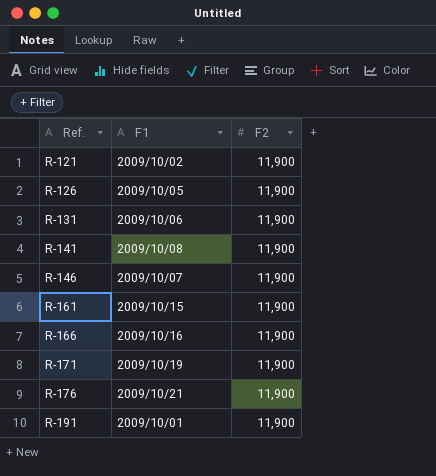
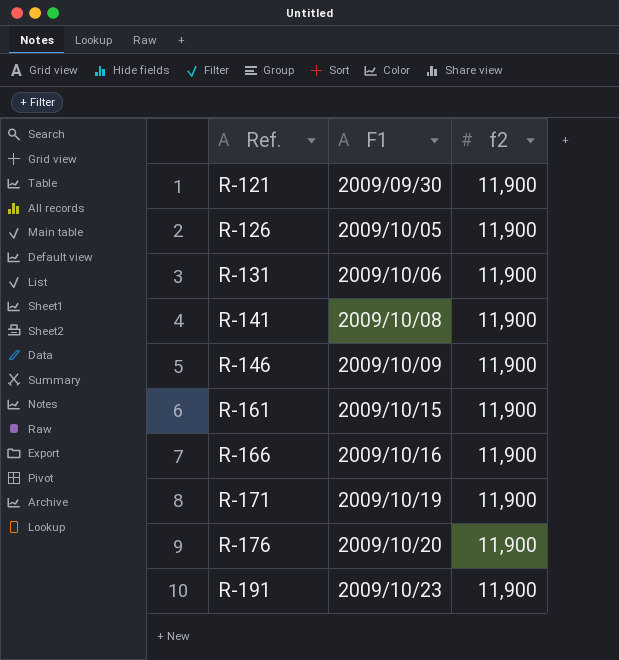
column name: F2 -> f2
R-121 | F1: 2009/10/02 -> 2009/09/30
R-146 | F1: 2009/10/07 -> 2009/10/09
R-176 | F1: 2009/10/21 -> 2009/10/20
R-191 | F1: 2009/10/01 -> 2009/10/23

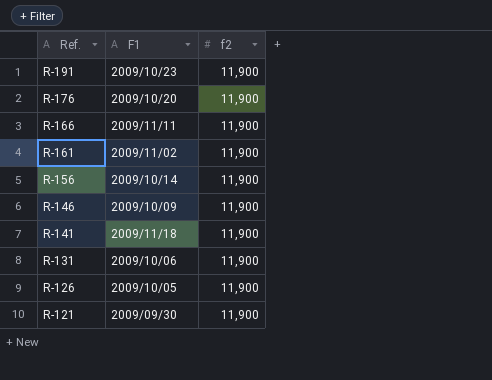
row order: Ref. ascending -> Ref. descending
row R-171: 2009/10/19 | 11,900 -> none
R-166 | F1: 2009/10/16 -> 2009/11/11
R-161 | F1: 2009/10/15 -> 2009/11/02
row R-156: none -> 2009/10/14 | 11,900
R-141 | F1: 2009/10/08 -> 2009/11/18

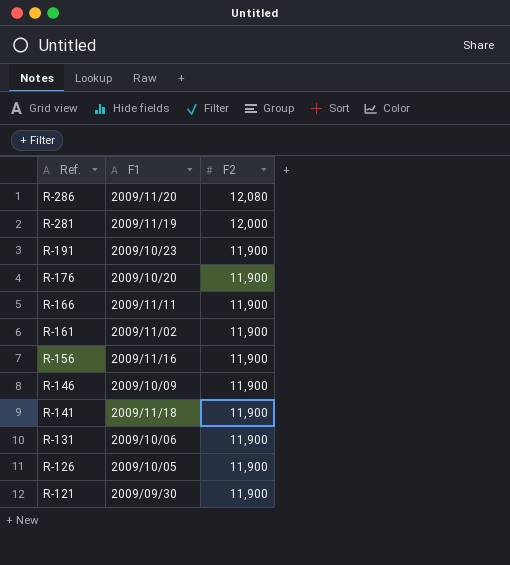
column name: f2 -> F2
row R-286: none -> 2009/11/20 | 12,080
row R-281: none -> 2009/11/19 | 12,000
R-156 | F1: 2009/10/14 -> 2009/11/16

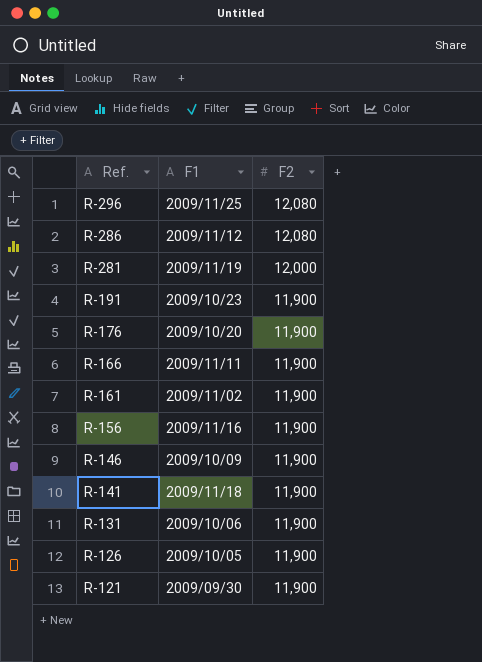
row R-296: none -> 2009/11/25 | 12,080
R-286 | F1: 2009/11/20 -> 2009/11/12

